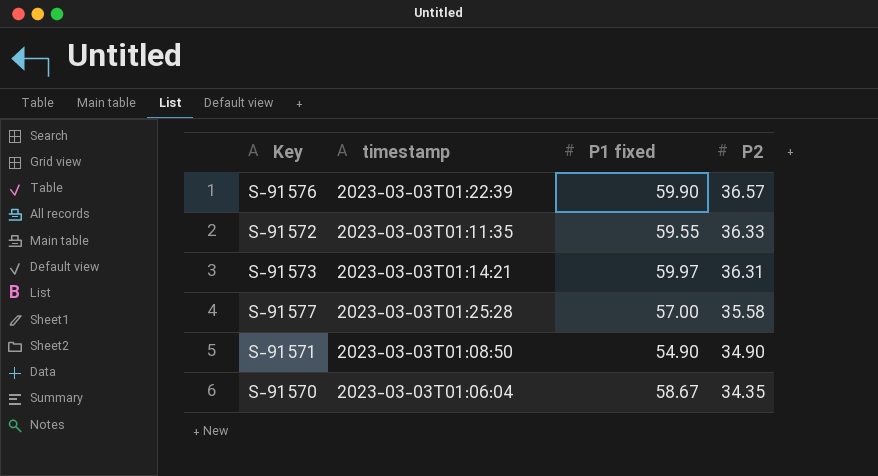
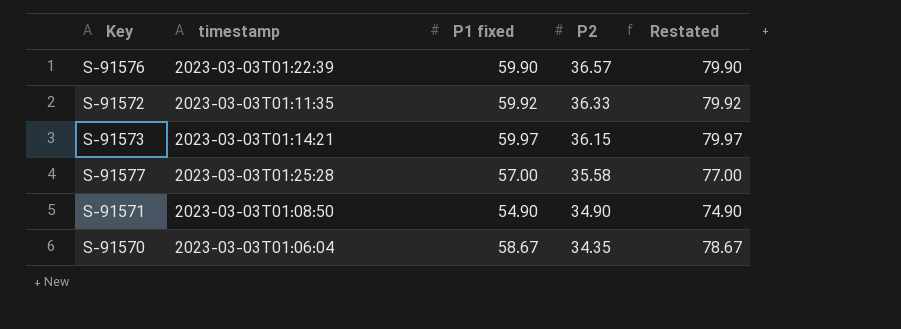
column Restated | formula: none -> [P1 fixed] + 20
S-91572 | P1 fixed: 59.55 -> 59.92
S-91573 | P2: 36.31 -> 36.15

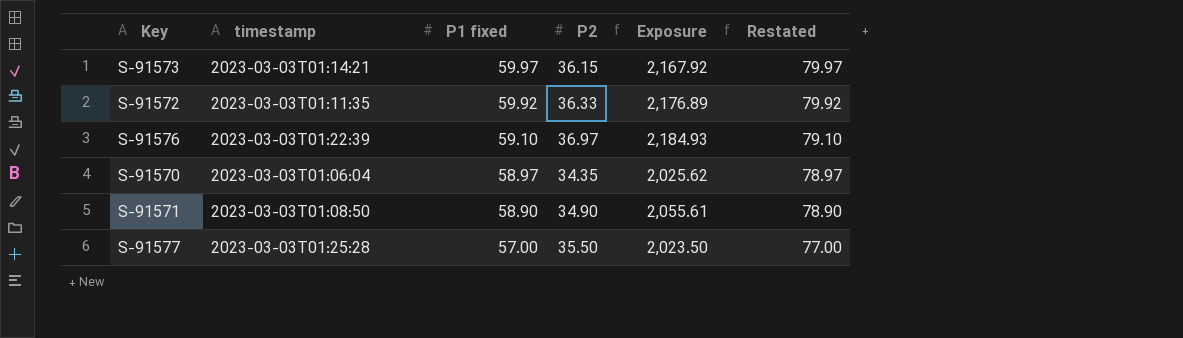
row order: P2 descending -> P1 fixed descending
column Exposure | formula: none -> [P1 fixed] * [P2]
S-91576 | P1 fixed: 59.90 -> 59.10
S-91576 | P2: 36.57 -> 36.97
S-91576 | Restated: 79.90 -> 79.10
S-91570 | P1 fixed: 58.67 -> 58.97
S-91570 | Restated: 78.67 -> 78.97
S-91571 | P1 fixed: 54.90 -> 58.90
S-91571 | Restated: 74.90 -> 78.90
S-91577 | P2: 35.58 -> 35.50

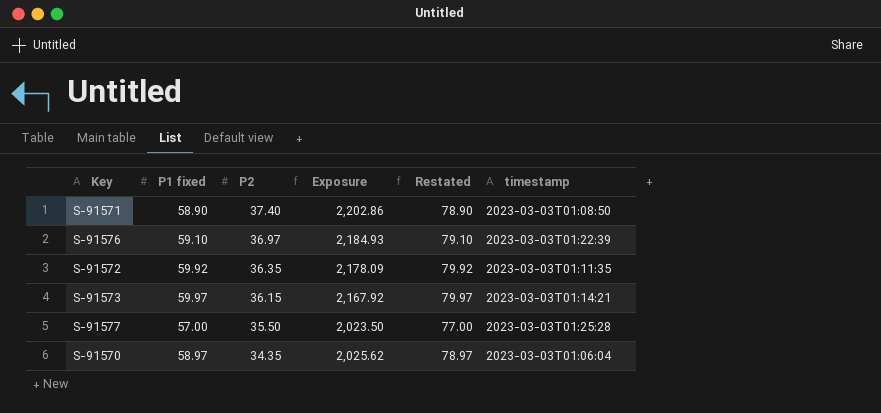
row order: P1 fixed descending -> P2 descending
column timestamp | position: 2 -> 6
S-91571 | P2: 34.90 -> 37.40
S-91571 | Exposure: 2,055.61 -> 2,202.86
S-91572 | P2: 36.33 -> 36.35
S-91572 | Exposure: 2,176.89 -> 2,178.09

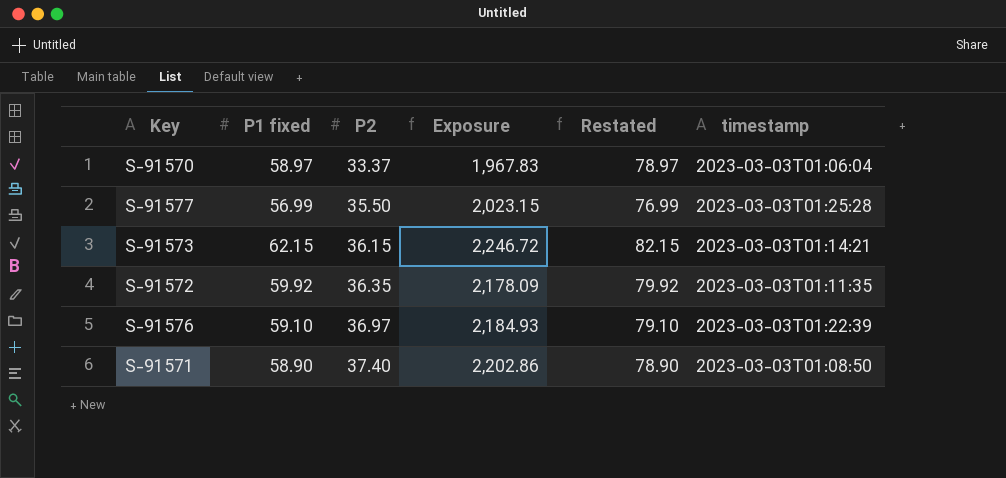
row order: P2 descending -> P2 ascending
S-91570 | P2: 34.35 -> 33.37
S-91570 | Exposure: 2,025.62 -> 1,967.83
S-91577 | P1 fixed: 57.00 -> 56.99
S-91577 | Exposure: 2,023.50 -> 2,023.15
S-91577 | Restated: 77.00 -> 76.99
S-91573 | P1 fixed: 59.97 -> 62.15
S-91573 | Exposure: 2,167.92 -> 2,246.72
S-91573 | Restated: 79.97 -> 82.15

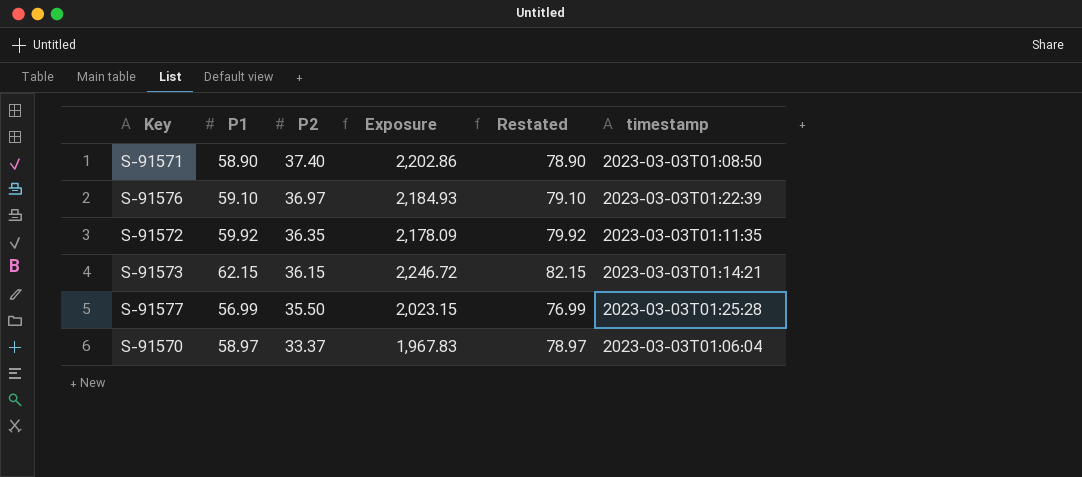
row order: P2 ascending -> P2 descending
column name: P1 fixed -> P1

